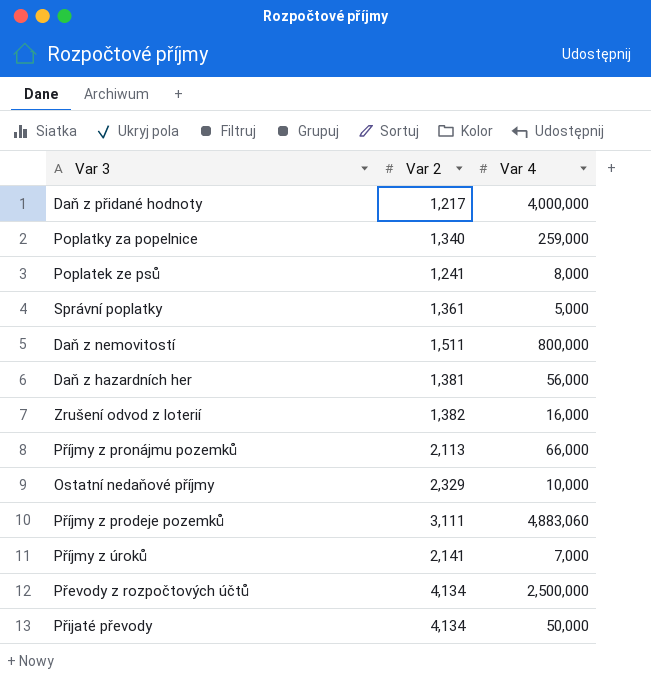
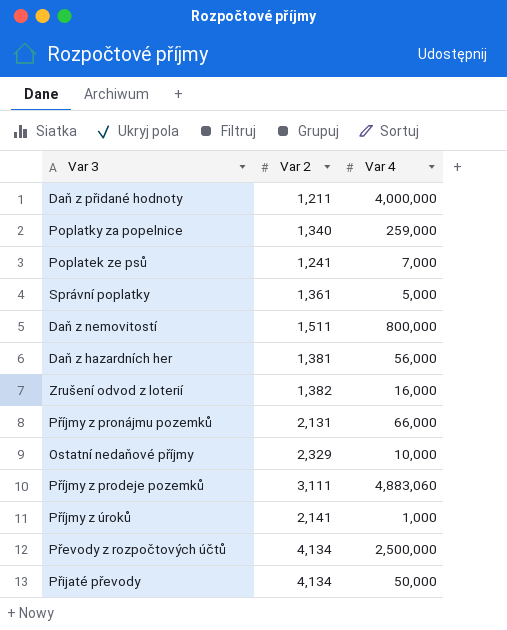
Daň z přidané hodnoty | Var 2: 1,217 -> 1,211
Poplatek ze psů | Var 4: 8,000 -> 7,000
Příjmy z pronájmu pozemků | Var 2: 2,113 -> 2,131
Příjmy z úroků | Var 4: 7,000 -> 1,000

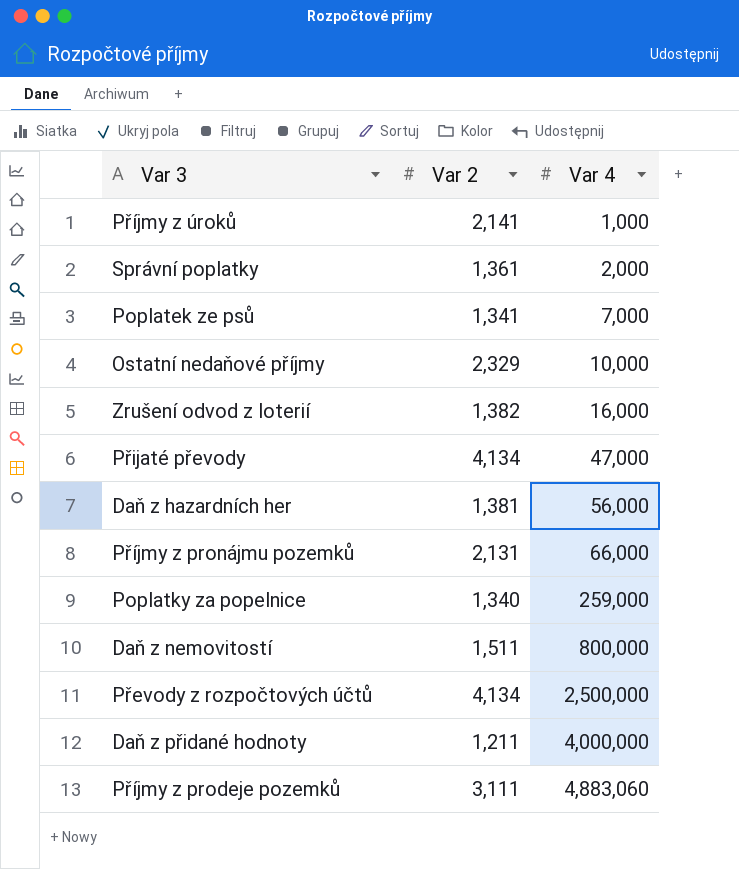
row order: none -> Var 4 ascending
Správní poplatky | Var 4: 5,000 -> 2,000
Poplatek ze psů | Var 2: 1,241 -> 1,341
Přijaté převody | Var 4: 50,000 -> 47,000

